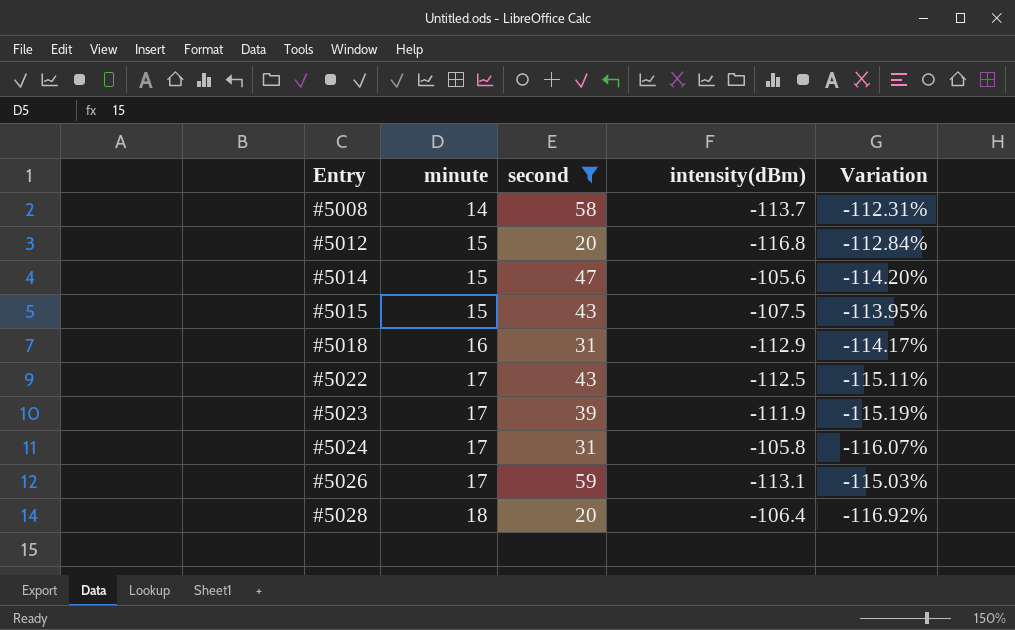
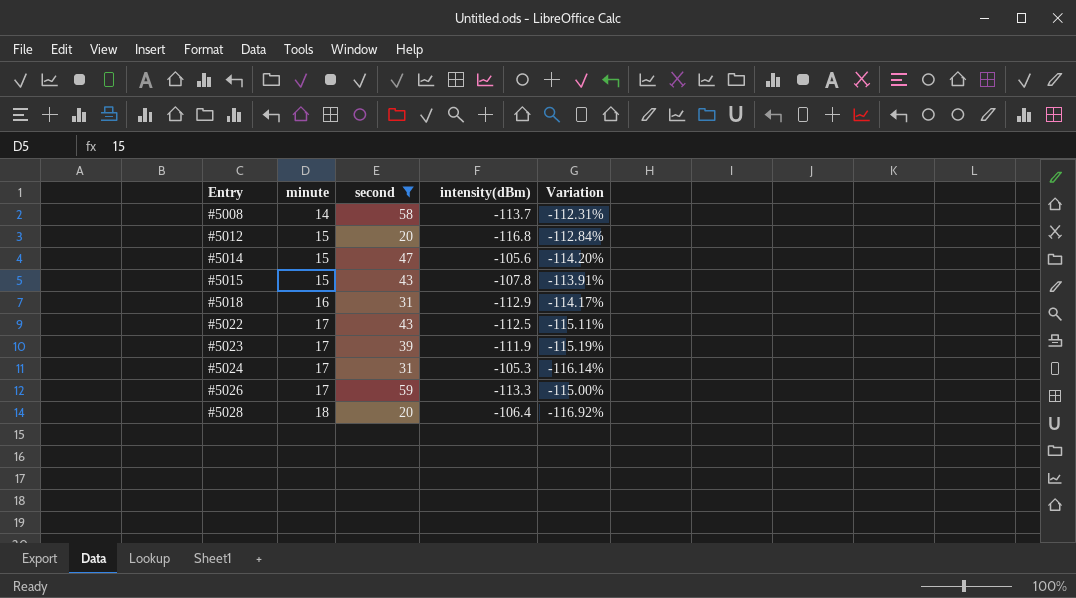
#5015 | intensity(dBm): -107.5 -> -107.8
#5015 | Variation: -113.95% -> -113.91%
#5024 | intensity(dBm): -105.8 -> -105.3
#5024 | Variation: -116.07% -> -116.14%
#5026 | intensity(dBm): -113.1 -> -113.3
#5026 | Variation: -115.03% -> -115.00%

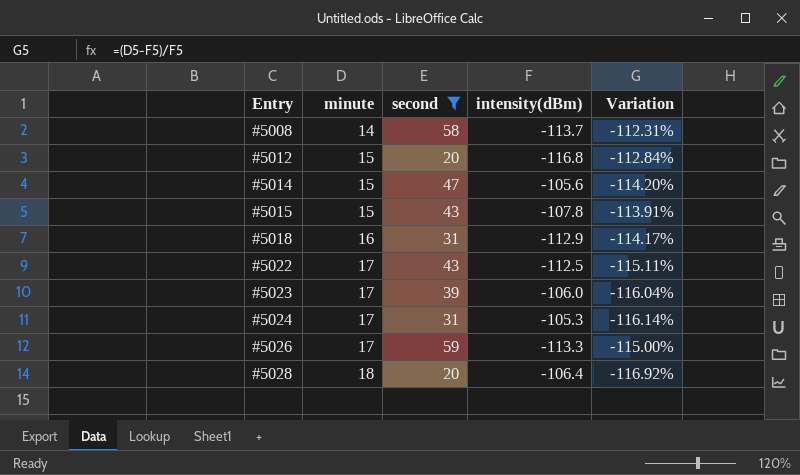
#5023 | intensity(dBm): -111.9 -> -106.0
#5023 | Variation: -115.19% -> -116.04%

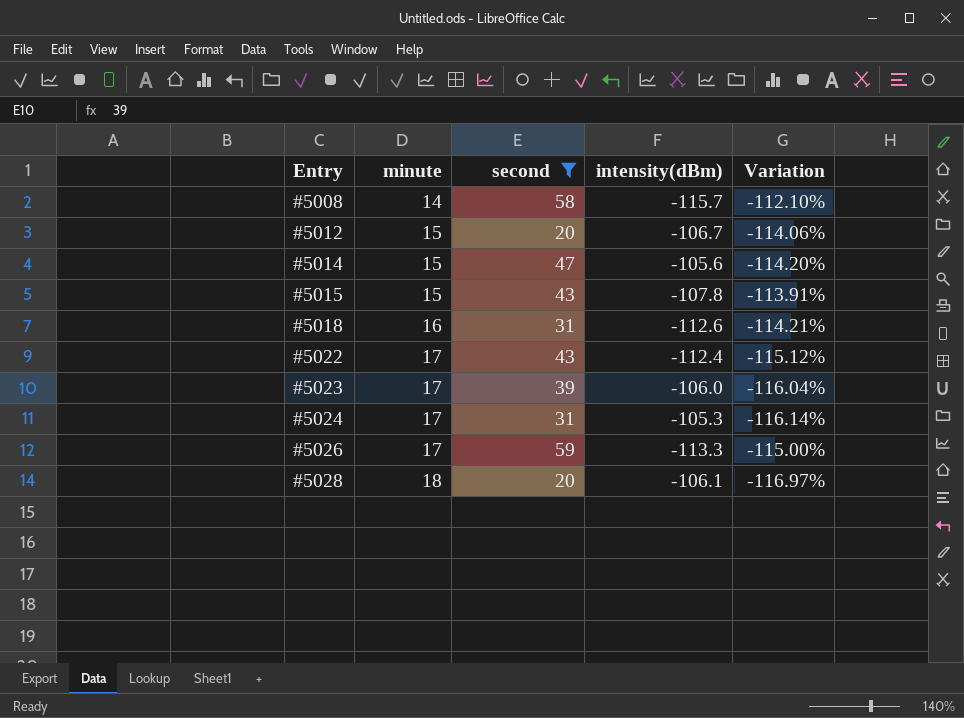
#5008 | intensity(dBm): -113.7 -> -115.7
#5008 | Variation: -112.31% -> -112.10%
#5012 | intensity(dBm): -116.8 -> -106.7
#5012 | Variation: -112.84% -> -114.06%
#5018 | intensity(dBm): -112.9 -> -112.6
#5018 | Variation: -114.17% -> -114.21%
#5022 | intensity(dBm): -112.5 -> -112.4
#5022 | Variation: -115.11% -> -115.12%
#5028 | intensity(dBm): -106.4 -> -106.1
#5028 | Variation: -116.92% -> -116.97%

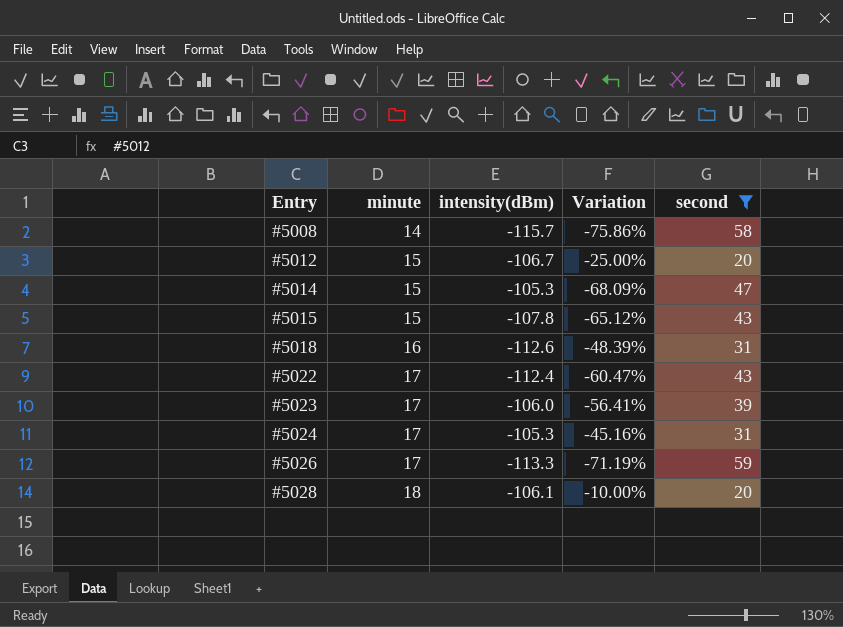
column Variation | formula: ([minute] - [intensity(dBm)]) / [intensity(dBm)] -> ([minute] - [second]) / [second]
column second | position: 3 -> 5
#5014 | intensity(dBm): -105.6 -> -105.3

